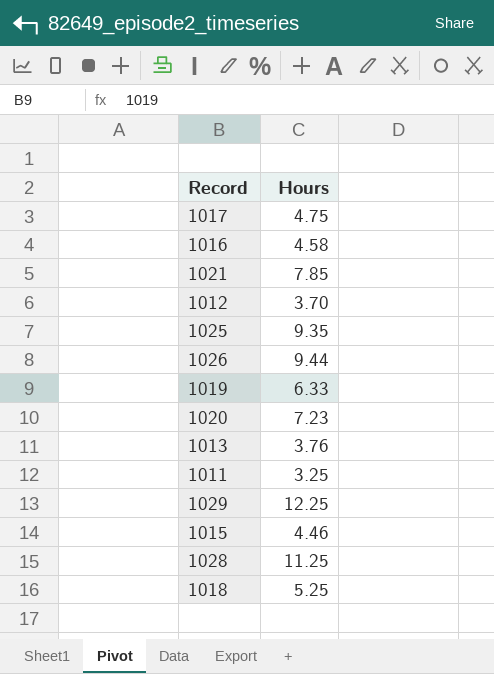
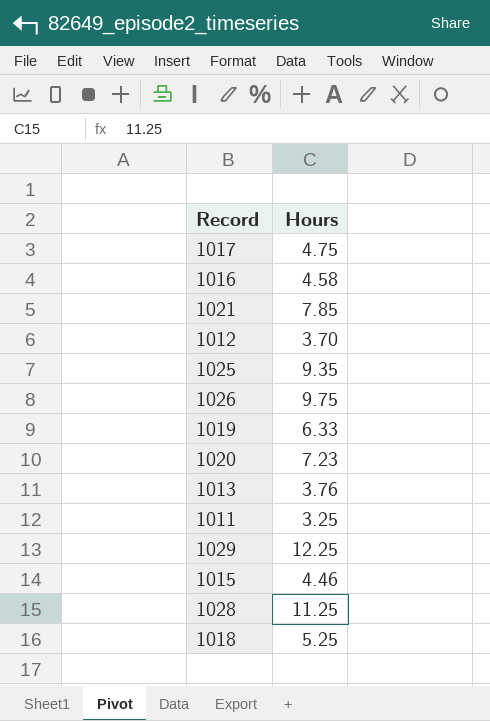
1026 | Hours: 9.44 -> 9.75

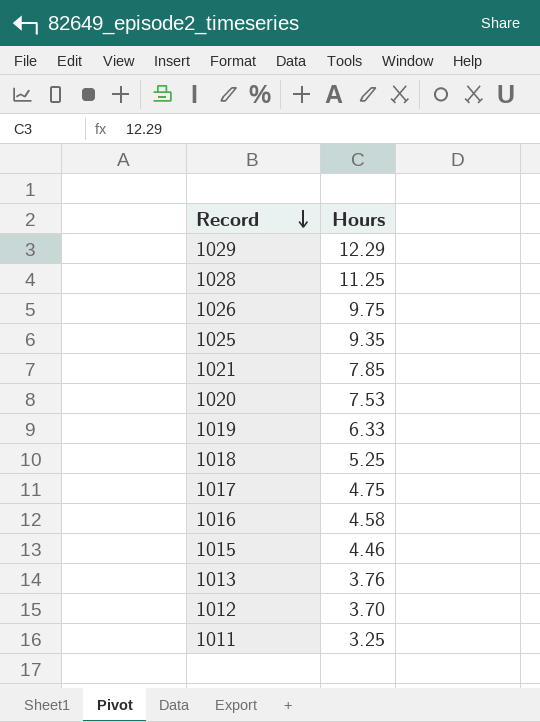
row order: none -> Record descending
1029 | Hours: 12.25 -> 12.29
1020 | Hours: 7.23 -> 7.53

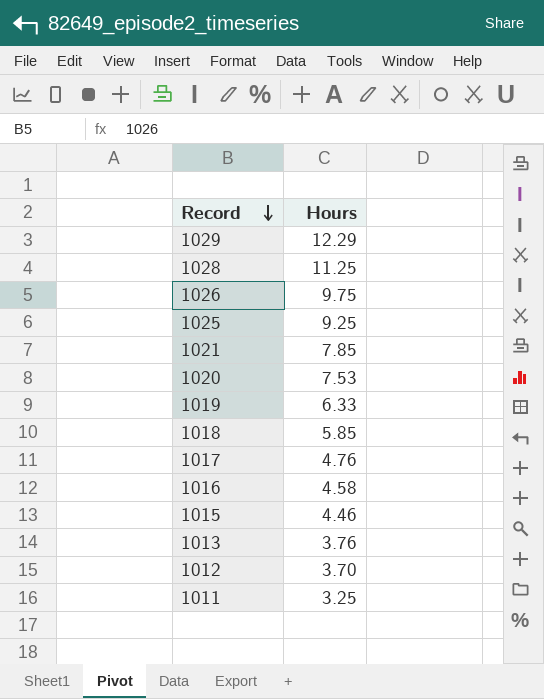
1025 | Hours: 9.35 -> 9.25
1018 | Hours: 5.25 -> 5.85
1017 | Hours: 4.75 -> 4.76

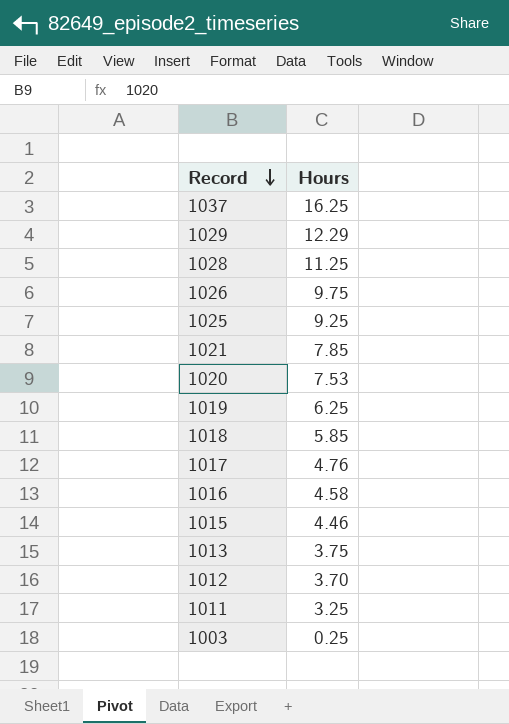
row 1037: none -> 16.25
1019 | Hours: 6.33 -> 6.25
1013 | Hours: 3.76 -> 3.75
row 1003: none -> 0.25

